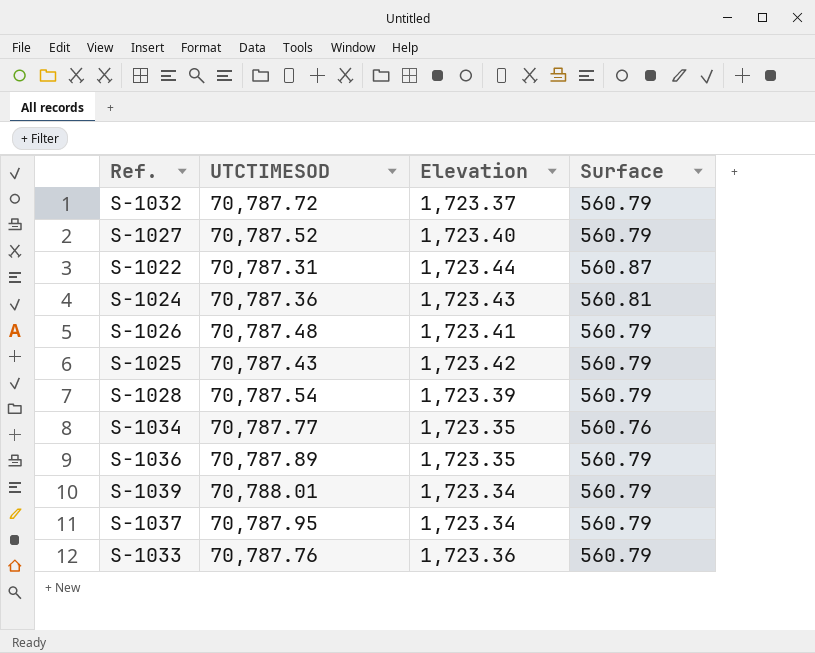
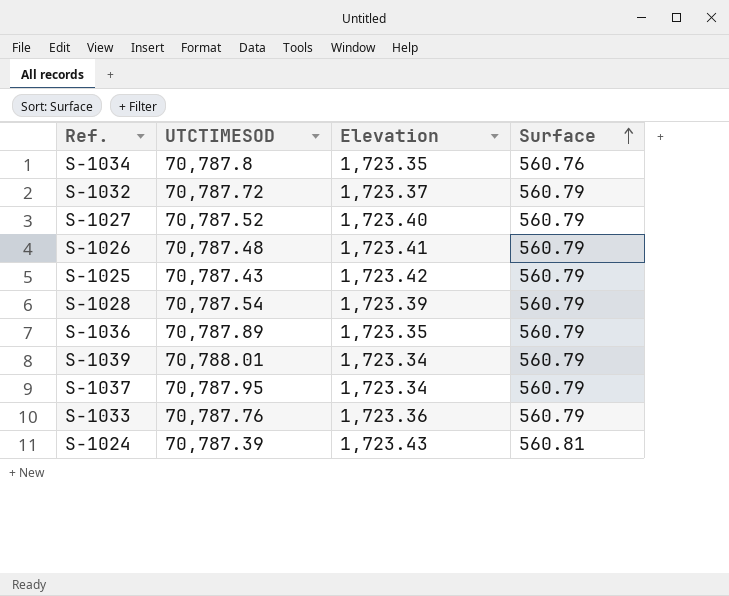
row order: none -> Surface ascending
row S-1022: 70,787.31 | 1,723.44 | 560.87 -> none
S-1034 | UTCTIMESOD: 70,787.77 -> 70,787.8
S-1024 | UTCTIMESOD: 70,787.36 -> 70,787.39

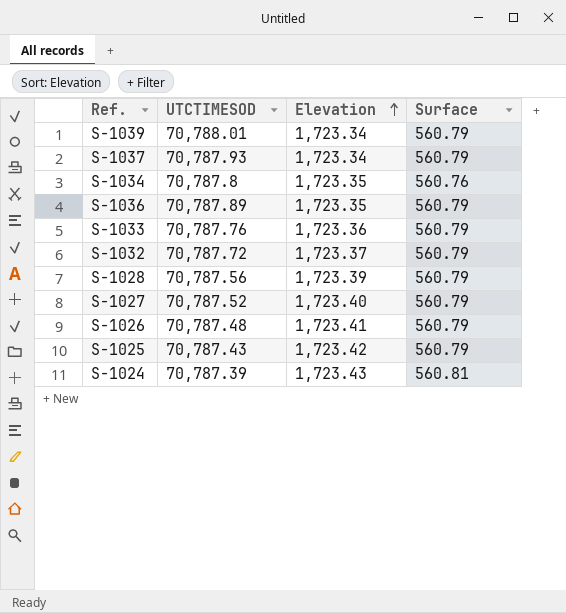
row order: Surface ascending -> Elevation ascending
S-1037 | UTCTIMESOD: 70,787.95 -> 70,787.93
S-1028 | UTCTIMESOD: 70,787.54 -> 70,787.56

